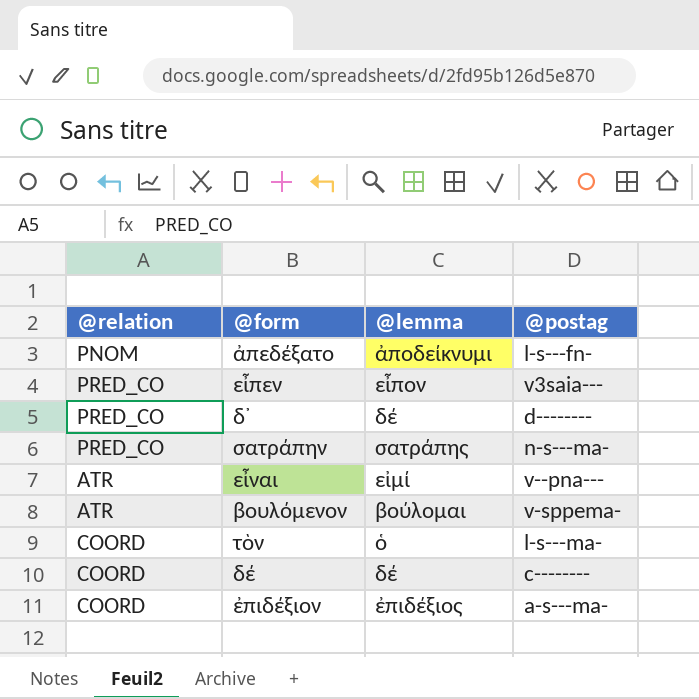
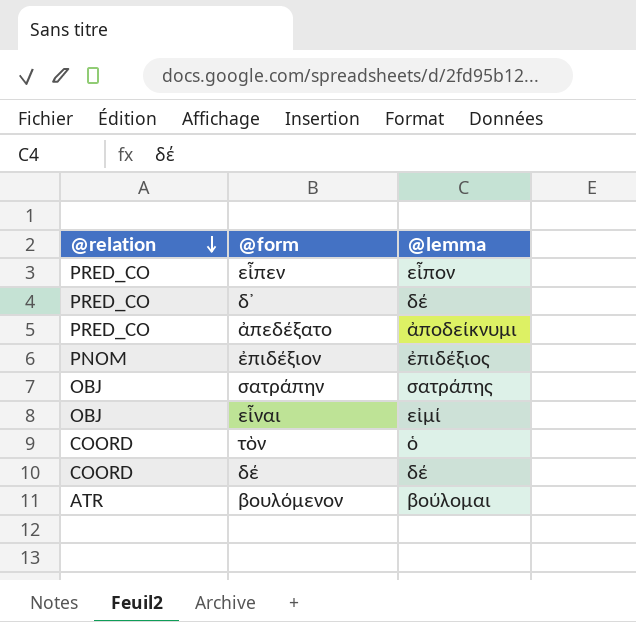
row order: none -> @relation descending
column @postag | position: 4 -> none
ἀπεδέξατο | @relation: PNOM -> PRED_CO
ἐπιδέξιον | @relation: COORD -> PNOM
σατράπην | @relation: PRED_CO -> OBJ
εἶναι | @relation: ATR -> OBJ

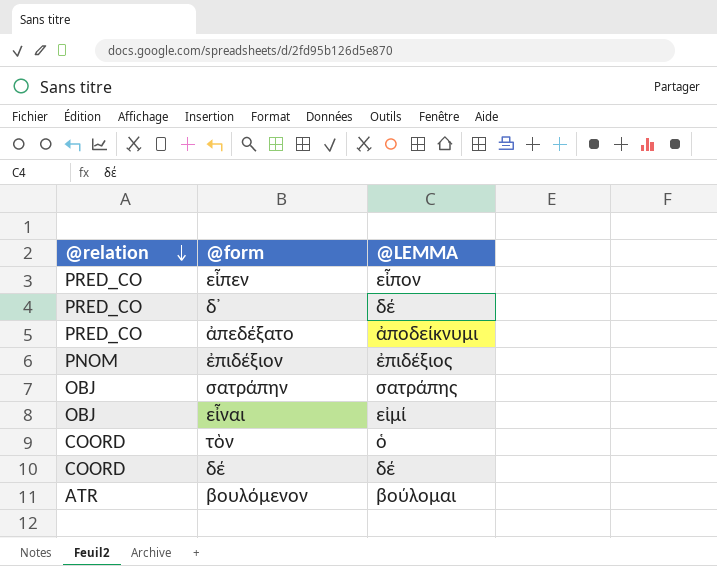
column name: @lemma -> @LEMMA

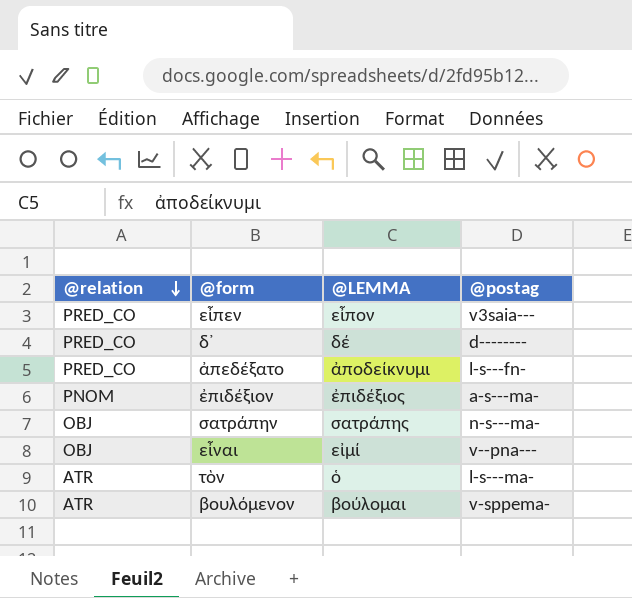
column @postag | position: none -> 4
row δέ: COORD | δέ -> none
τὸν | @relation: COORD -> ATR

